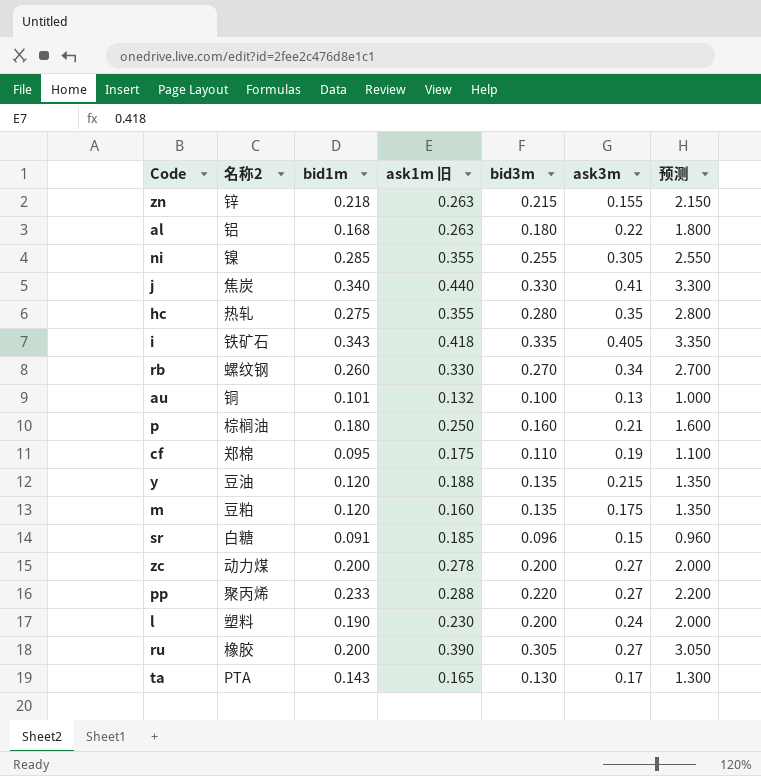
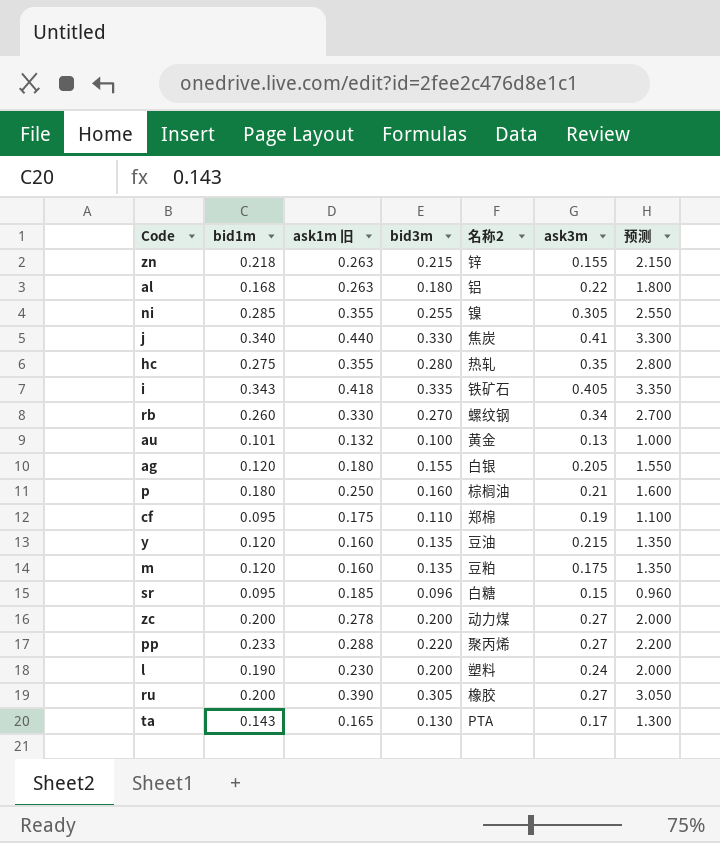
column 名称2 | position: 2 -> 5
au | 名称2: 铜 -> 黄金
row ag: none -> 0.120 | 0.180 | 0.155 | 白银 | 0.205 | 1.550
y | ask1m 旧: 0.188 -> 0.160
sr | bid1m: 0.091 -> 0.095

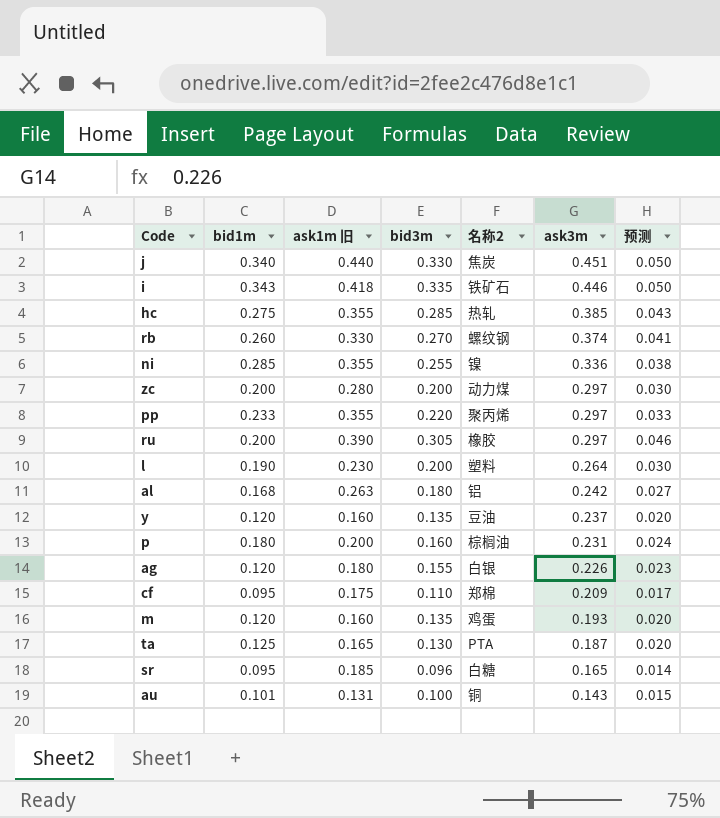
row order: none -> ask3m descending
column 预测 | formula: [bid3m] * 10 -> [bid3m] * 0.15
row zn: 0.218 | 0.263 | 0.215 | 锌 | 0.155 | 2.150 -> none
j | ask3m: 0.41 -> 0.451
i | ask3m: 0.405 -> 0.446
hc | bid3m: 0.280 -> 0.285
hc | ask3m: 0.35 -> 0.385
rb | ask3m: 0.34 -> 0.374
ni | ask3m: 0.305 -> 0.336
zc | ask1m 旧: 0.278 -> 0.280
zc | ask3m: 0.27 -> 0.297
pp | ask1m 旧: 0.288 -> 0.355
pp | ask3m: 0.27 -> 0.297
ru | ask3m: 0.27 -> 0.297
l | ask3m: 0.24 -> 0.264
al | ask3m: 0.22 -> 0.242
y | ask3m: 0.215 -> 0.237
p | ask1m 旧: 0.250 -> 0.200
p | ask3m: 0.21 -> 0.231
ag | ask3m: 0.205 -> 0.226
cf | ask3m: 0.19 -> 0.209
m | 名称2: 豆粕 -> 鸡蛋
m | ask3m: 0.175 -> 0.193
ta | bid1m: 0.143 -> 0.125
ta | ask3m: 0.17 -> 0.187
sr | ask3m: 0.15 -> 0.165
au | ask1m 旧: 0.132 -> 0.131
au | 名称2: 黄金 -> 铜
au | ask3m: 0.13 -> 0.143

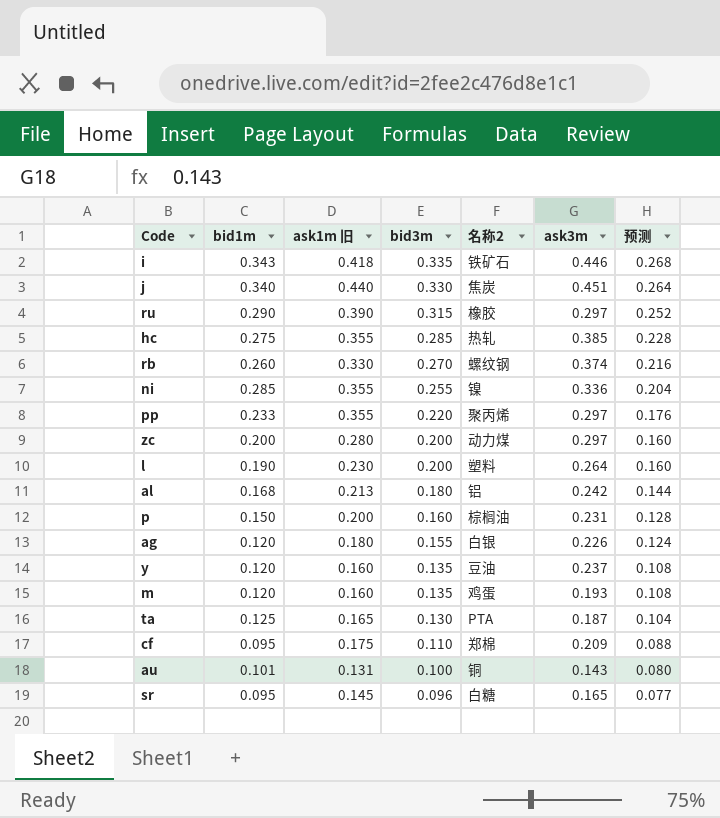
row order: ask3m descending -> bid3m descending
column 预测 | formula: [bid3m] * 0.15 -> [bid3m] * 0.8
ru | bid1m: 0.200 -> 0.290
ru | bid3m: 0.305 -> 0.315
al | ask1m 旧: 0.263 -> 0.213
p | bid1m: 0.180 -> 0.150
sr | ask1m 旧: 0.185 -> 0.145

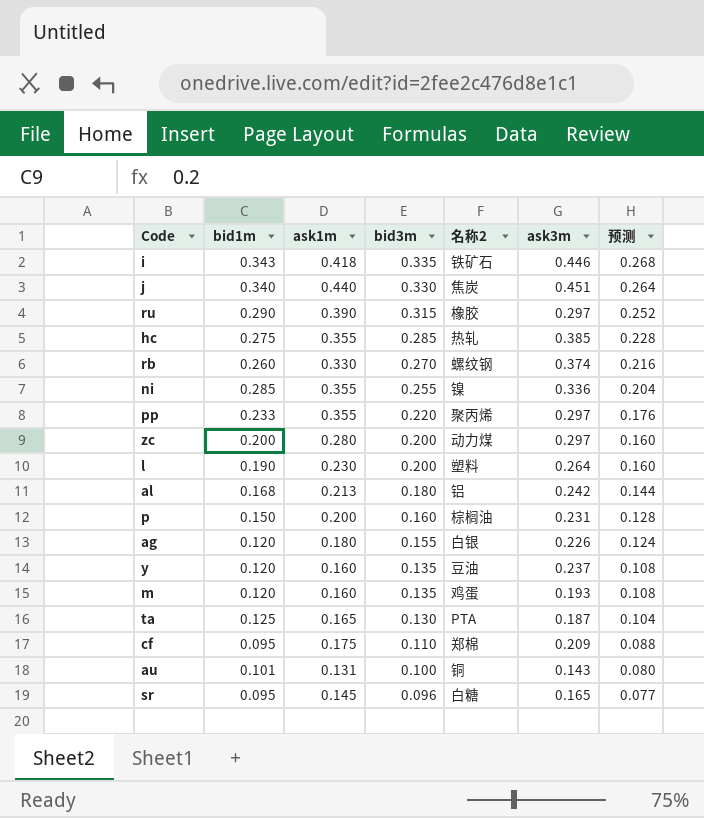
column name: ask1m 旧 -> ask1m

